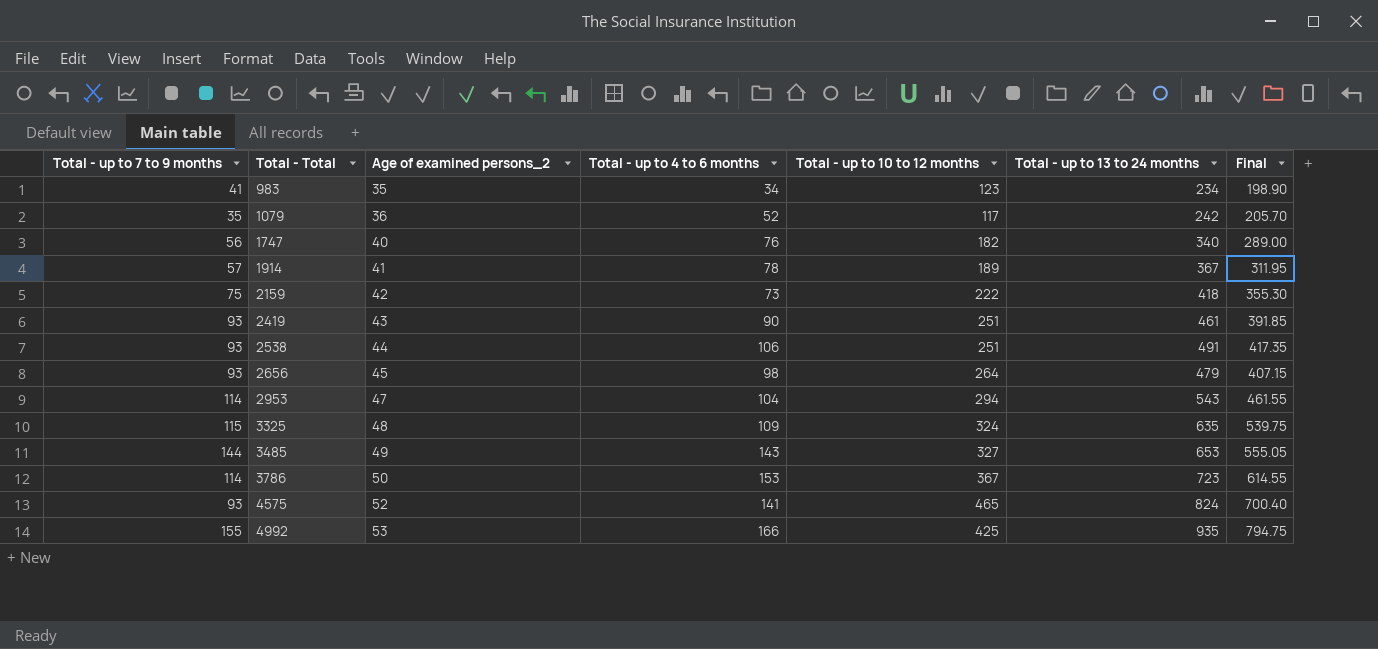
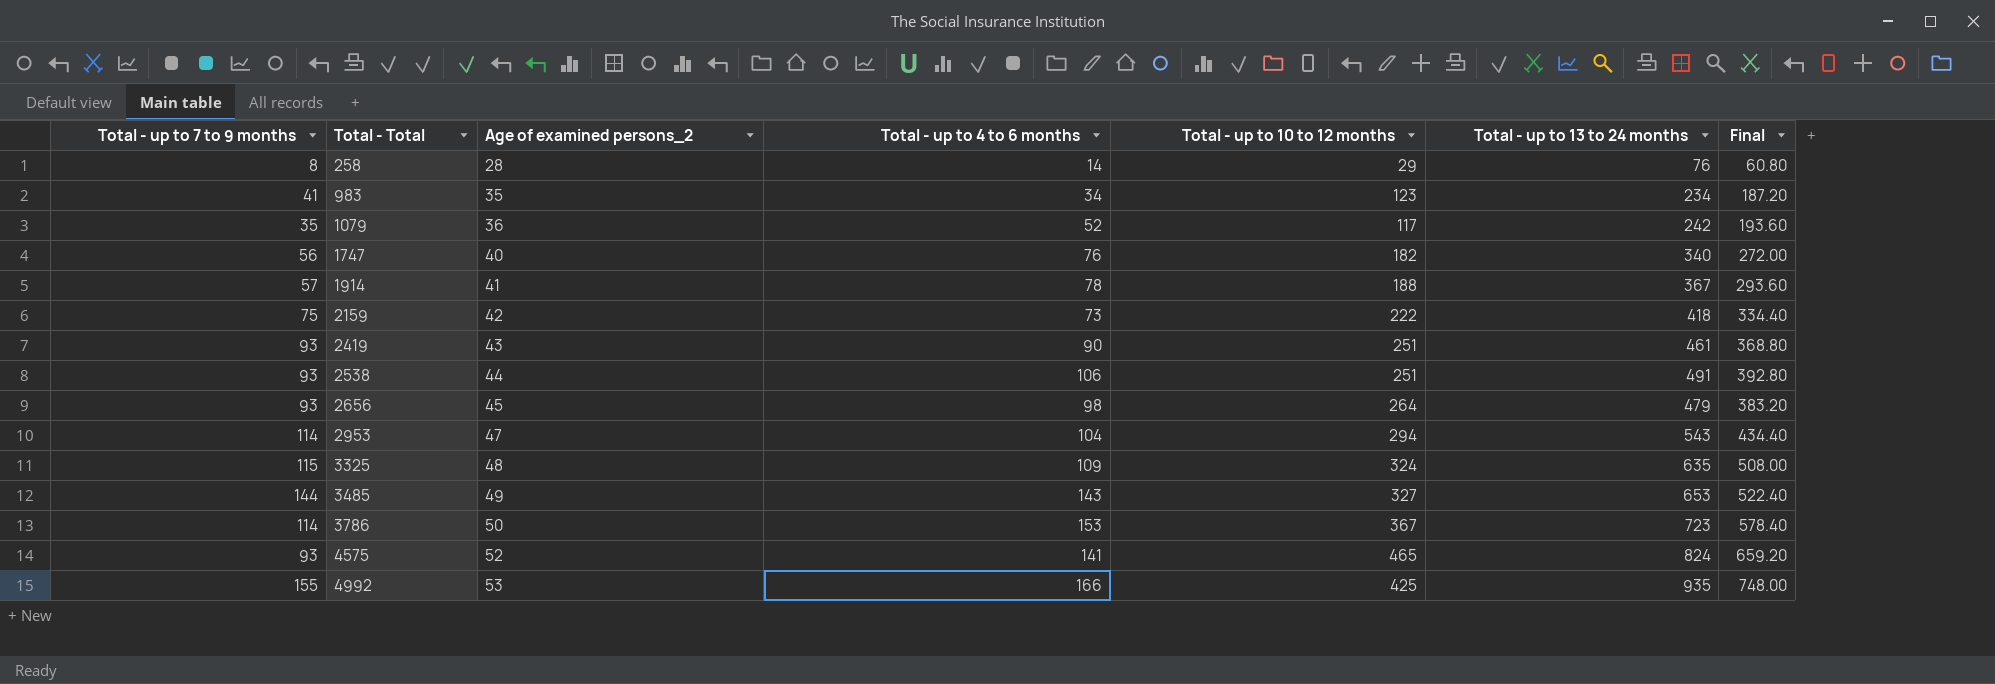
column Final | formula: [Total - up to 13 to 24 months] * 0.85 -> [Total - up to 13 to 24 months] * 0.8
row 258: none -> 8 | 28 | 14 | 29 | 76 | 60.80
1914 | Total - up to 10 to 12 months: 189 -> 188

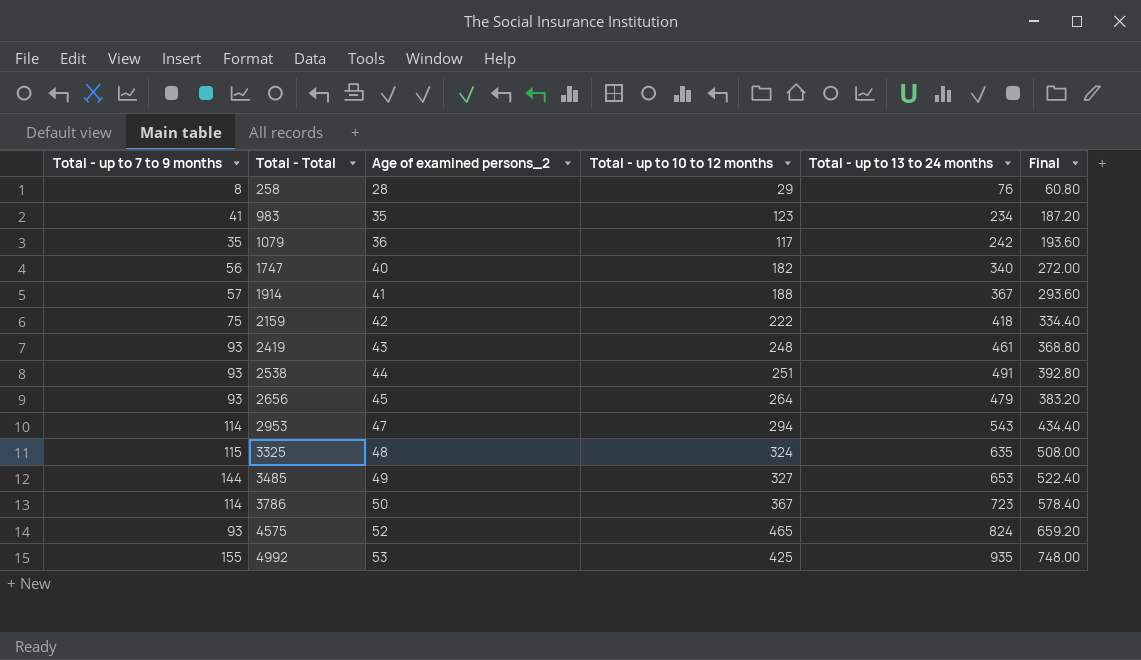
column Total - up to 4 to 6 months | position: 4 -> none
2419 | Total - up to 10 to 12 months: 251 -> 248

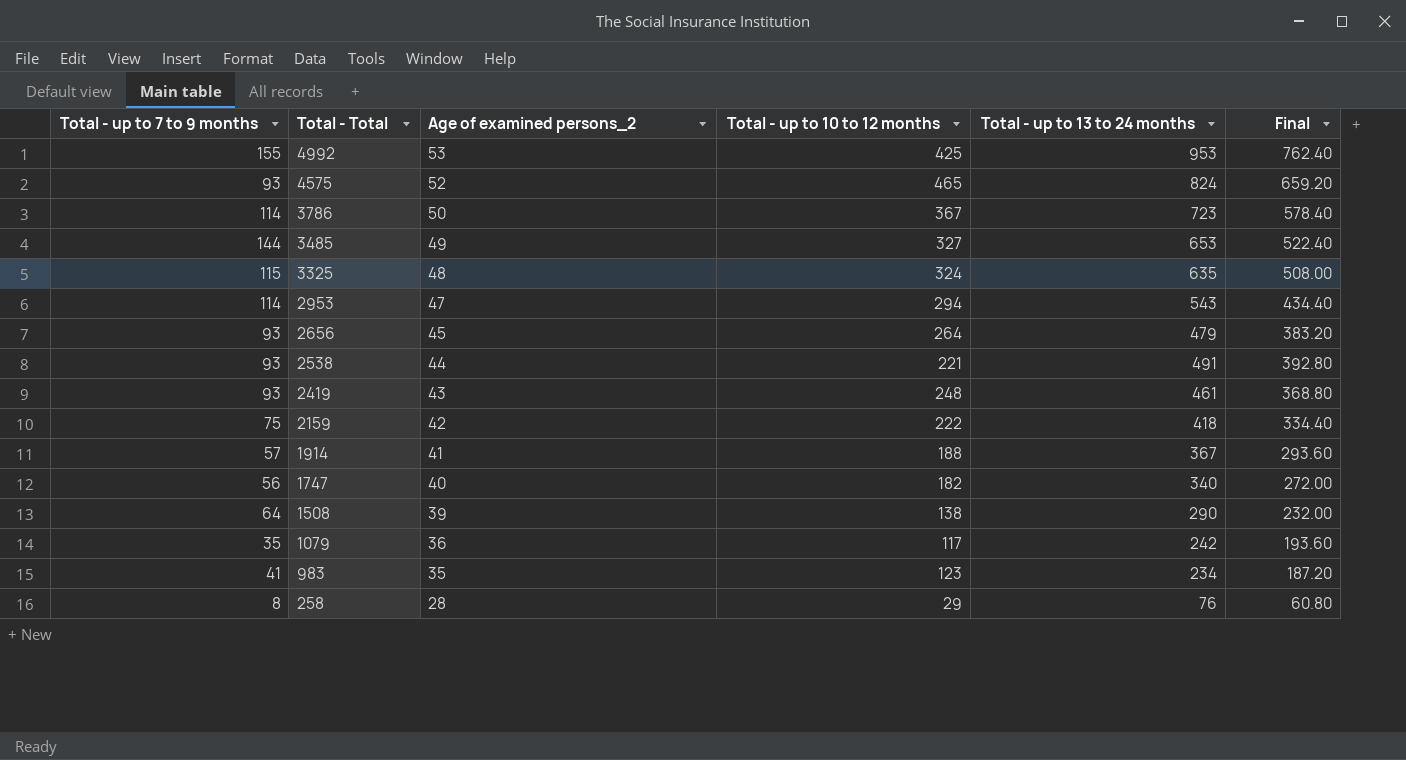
row order: Total - Total ascending -> Total - Total descending
4992 | Total - up to 13 to 24 months: 935 -> 953
4992 | Final: 748.00 -> 762.40
2538 | Total - up to 10 to 12 months: 251 -> 221
row 1508: none -> 64 | 39 | 138 | 290 | 232.00

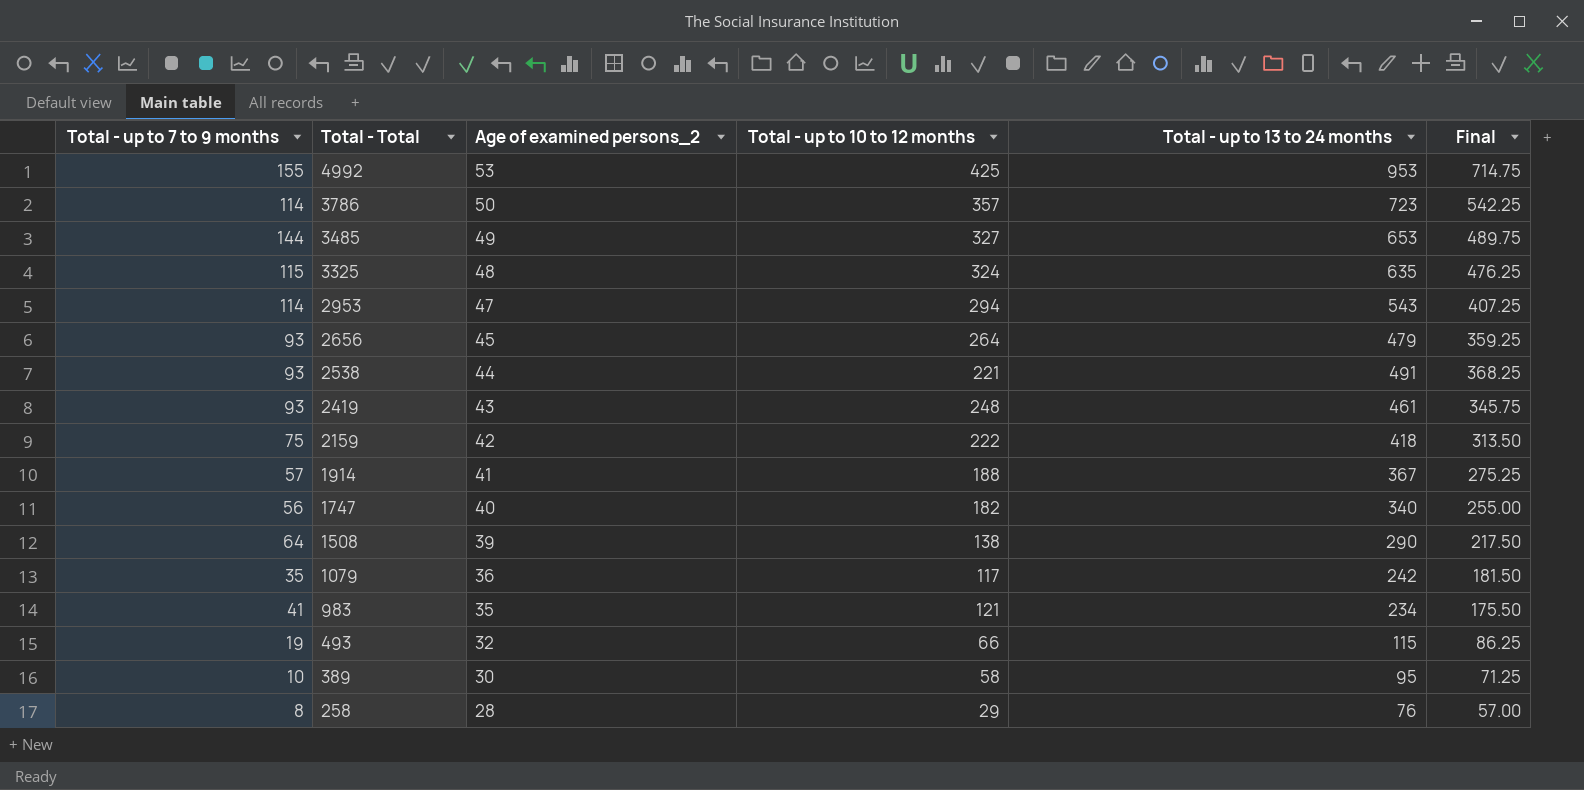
column Final | formula: [Total - up to 13 to 24 months] * 0.8 -> [Total - up to 13 to 24 months] * 0.75
row 4575: 93 | 52 | 465 | 824 | 659.20 -> none
3786 | Total - up to 10 to 12 months: 367 -> 357
983 | Total - up to 10 to 12 months: 123 -> 121
row 493: none -> 19 | 32 | 66 | 115 | 86.25
row 389: none -> 10 | 30 | 58 | 95 | 71.25

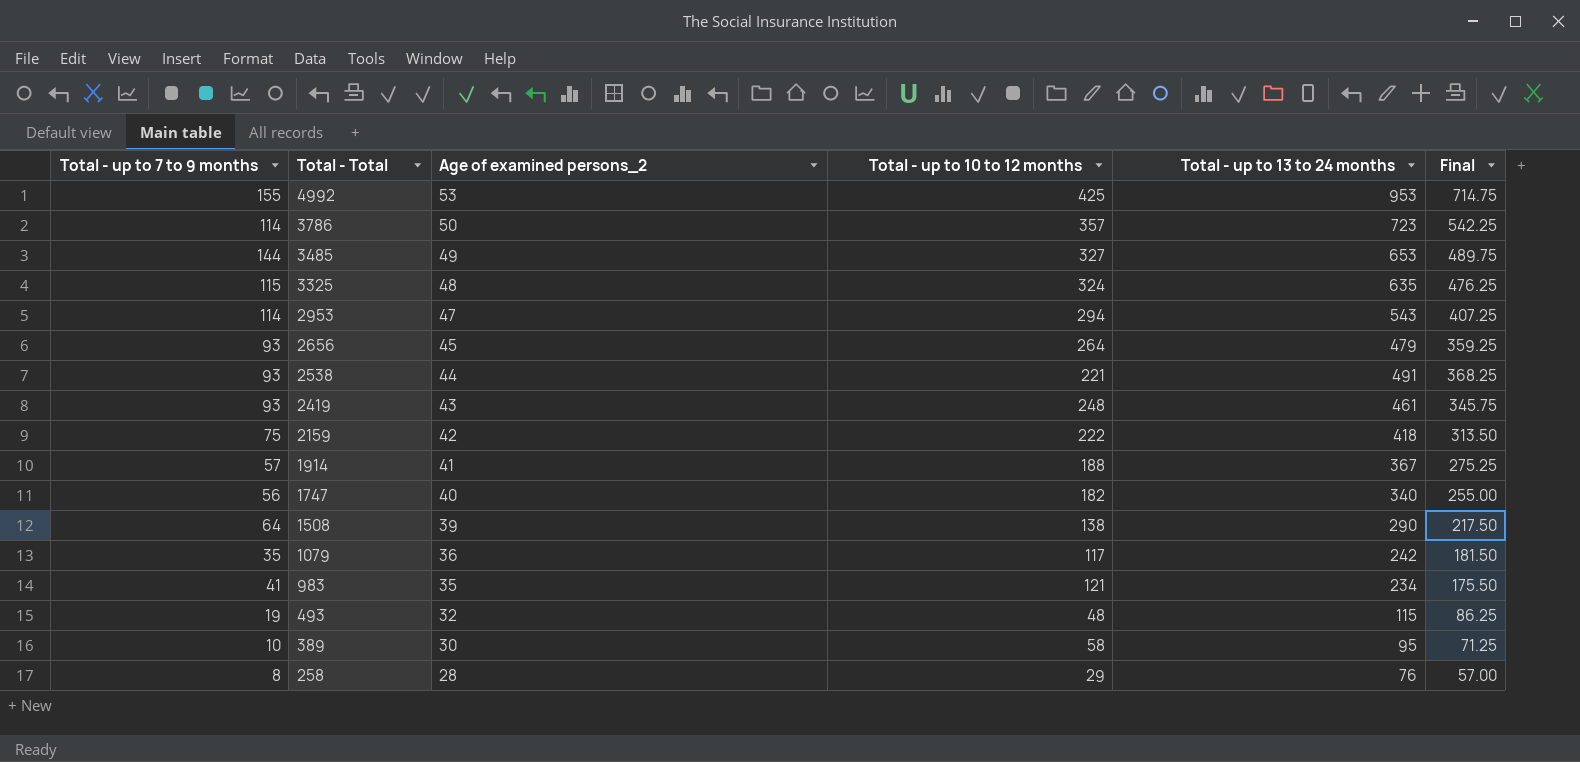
493 | Total - up to 10 to 12 months: 66 -> 48

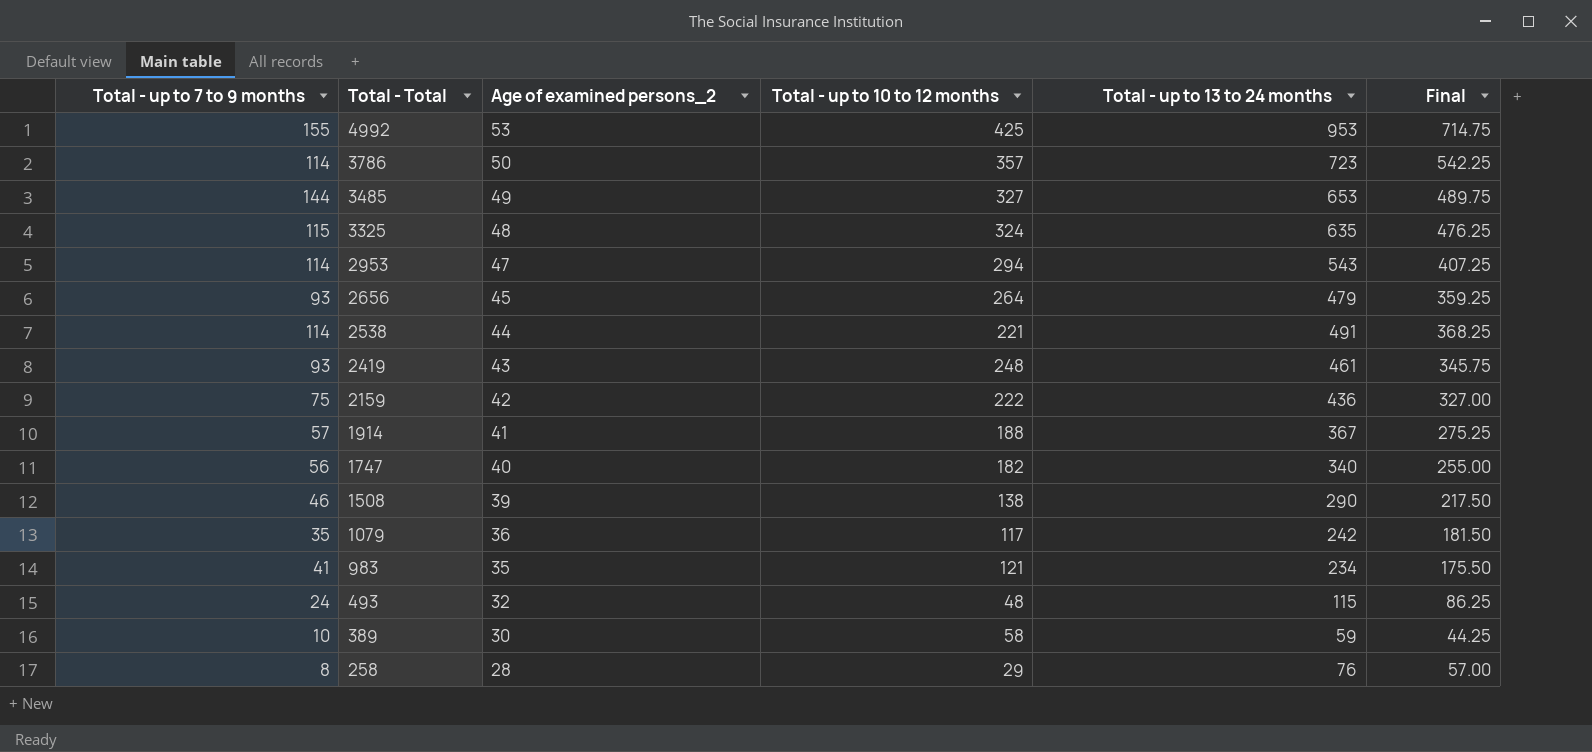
2538 | Total - up to 7 to 9 months: 93 -> 114
2159 | Total - up to 13 to 24 months: 418 -> 436
2159 | Final: 313.50 -> 327.00
1508 | Total - up to 7 to 9 months: 64 -> 46
493 | Total - up to 7 to 9 months: 19 -> 24
389 | Total - up to 13 to 24 months: 95 -> 59
389 | Final: 71.25 -> 44.25

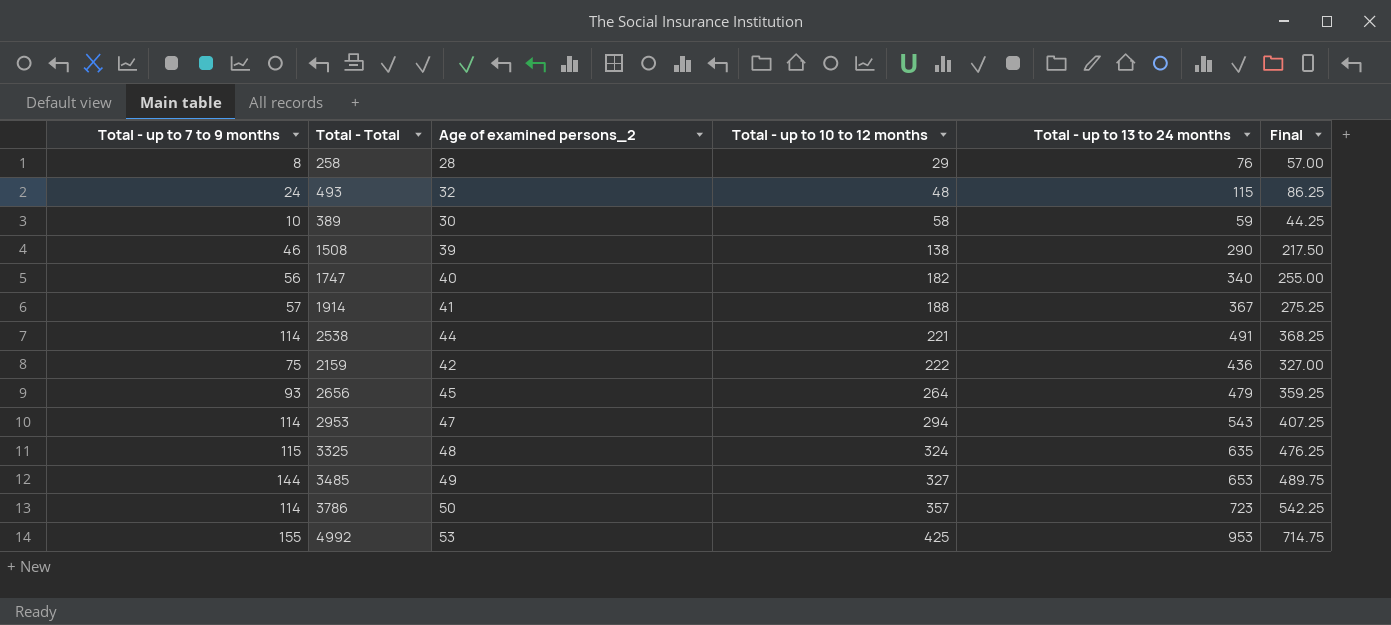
row order: Total - Total descending -> Total - up to 10 to 12 months ascending
row 2419: 93 | 43 | 248 | 461 | 345.75 -> none
row 1079: 35 | 36 | 117 | 242 | 181.50 -> none
row 983: 41 | 35 | 121 | 234 | 175.50 -> none

